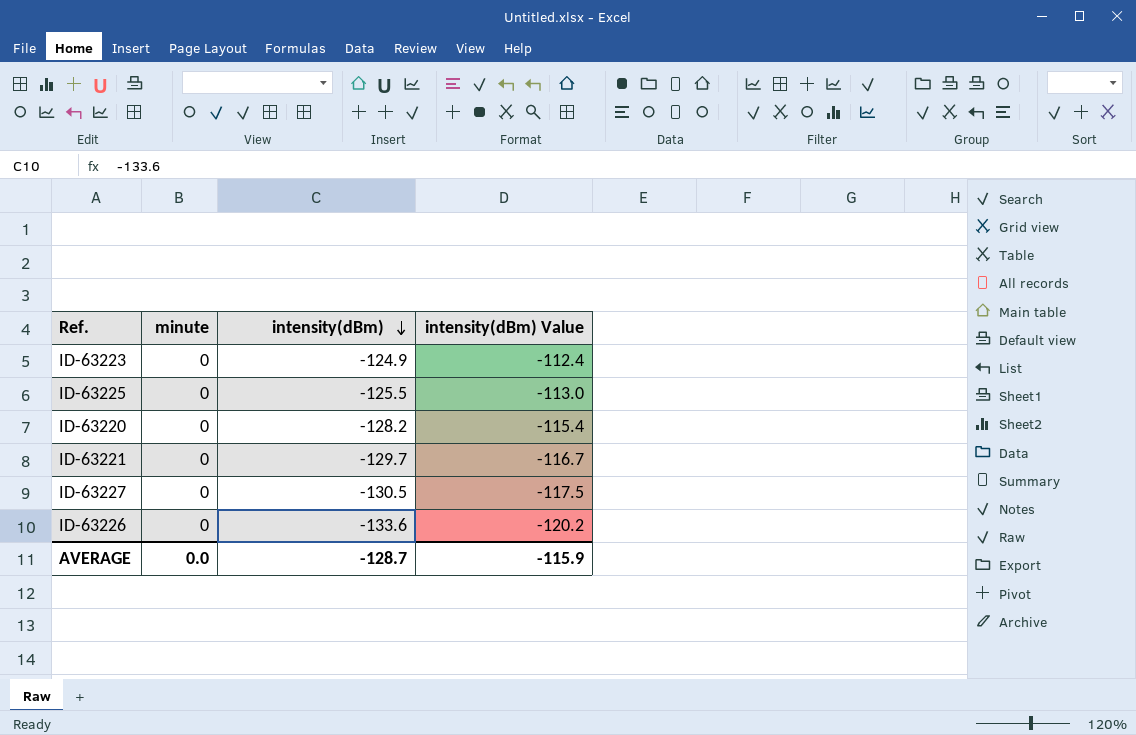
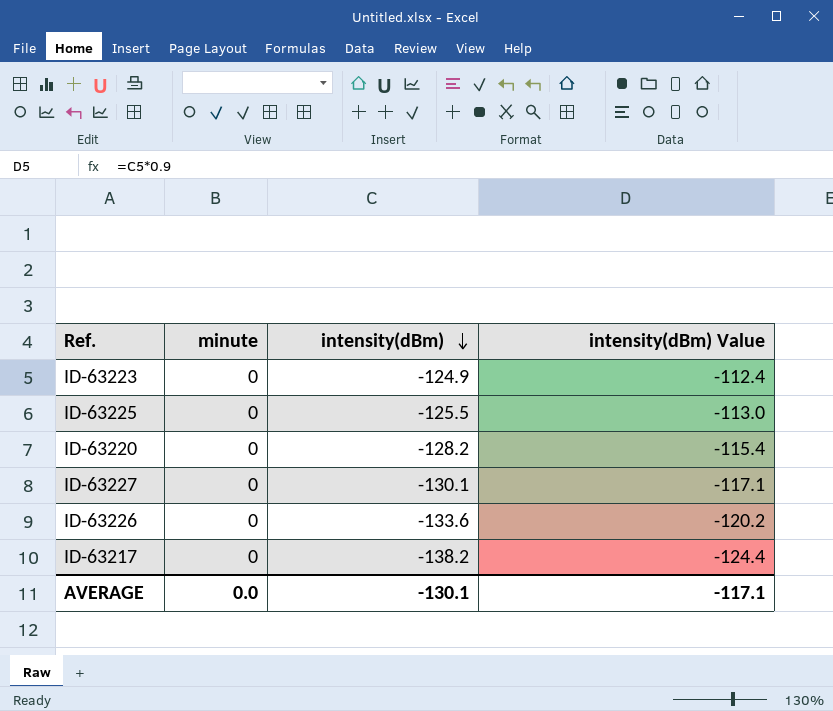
row ID-63221: 0 | -129.7 | -116.7 -> none
ID-63227 | intensity(dBm): -130.5 -> -130.1
ID-63227 | intensity(dBm) Value: -117.5 -> -117.1
row ID-63217: none -> 0 | -138.2 | -124.4
AVERAGE | intensity(dBm): -128.7 -> -130.1
AVERAGE | intensity(dBm) Value: -115.9 -> -117.1

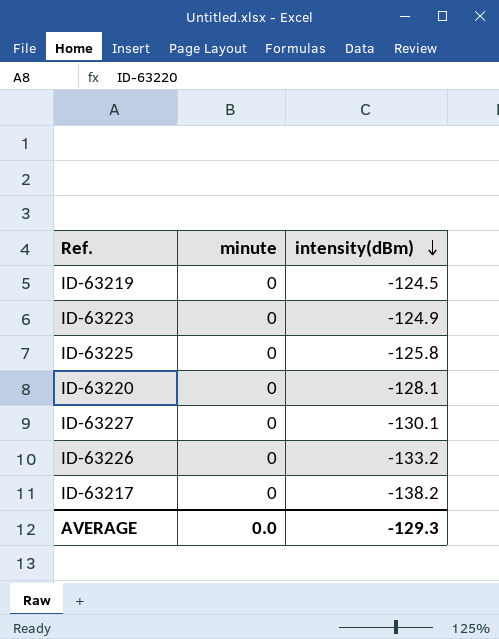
column intensity(dBm) Value | formula: [intensity(dBm)] * 0.9 -> none
row ID-63219: none -> 0 | -124.5
ID-63225 | intensity(dBm): -125.5 -> -125.8
ID-63220 | intensity(dBm): -128.2 -> -128.1
ID-63226 | intensity(dBm): -133.6 -> -133.2
AVERAGE | intensity(dBm): -130.1 -> -129.3

